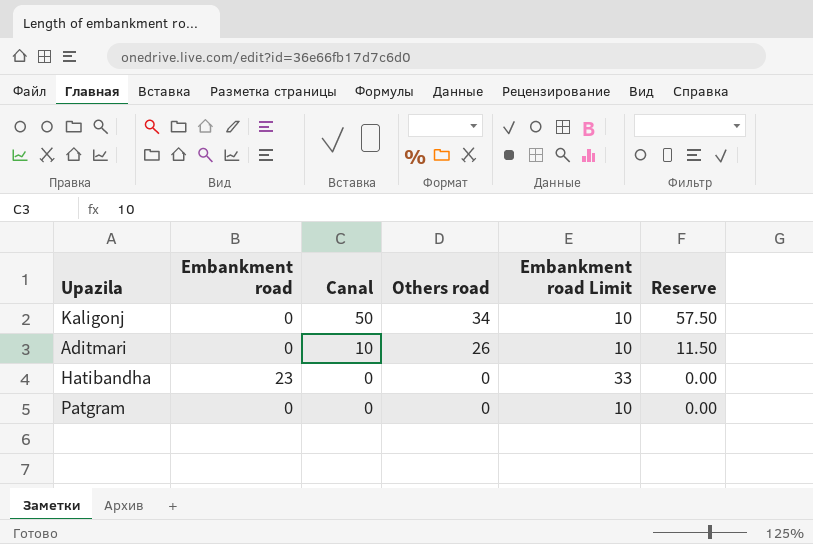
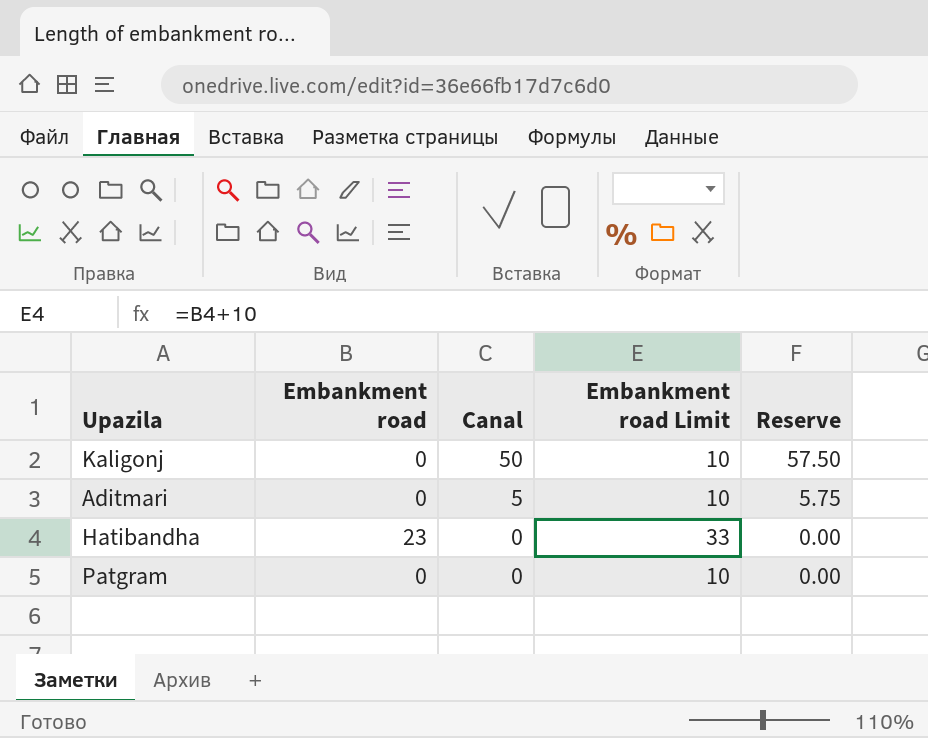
column Others road | position: 4 -> none
Aditmari | Canal: 10 -> 5
Aditmari | Reserve: 11.50 -> 5.75

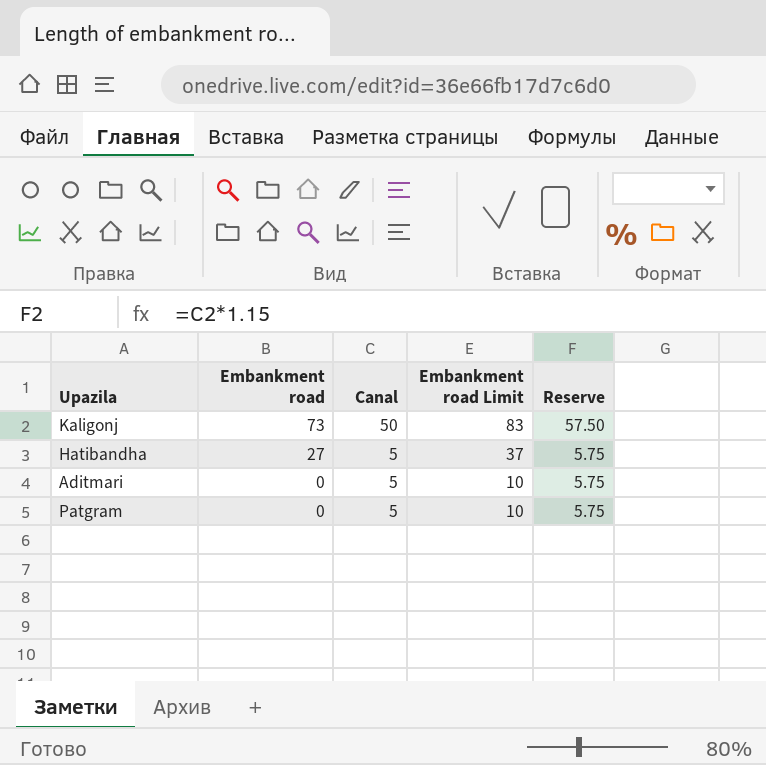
row order: Canal descending -> Embankment road descending
Kaligonj | Embankment road: 0 -> 73
Kaligonj | Embankment road Limit: 10 -> 83
Hatibandha | Embankment road: 23 -> 27
Hatibandha | Canal: 0 -> 5
Hatibandha | Embankment road Limit: 33 -> 37
Hatibandha | Reserve: 0.00 -> 5.75
Patgram | Canal: 0 -> 5
Patgram | Reserve: 0.00 -> 5.75

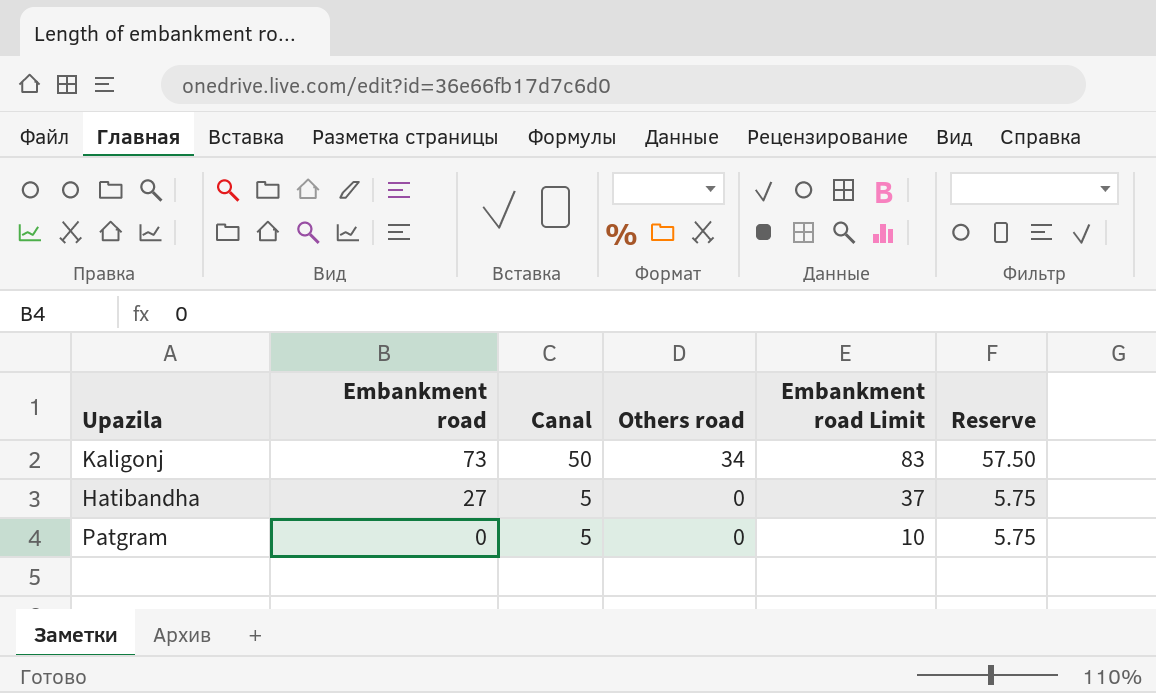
column Others road | position: none -> 4
row Aditmari: 0 | 5 | 10 | 5.75 -> none

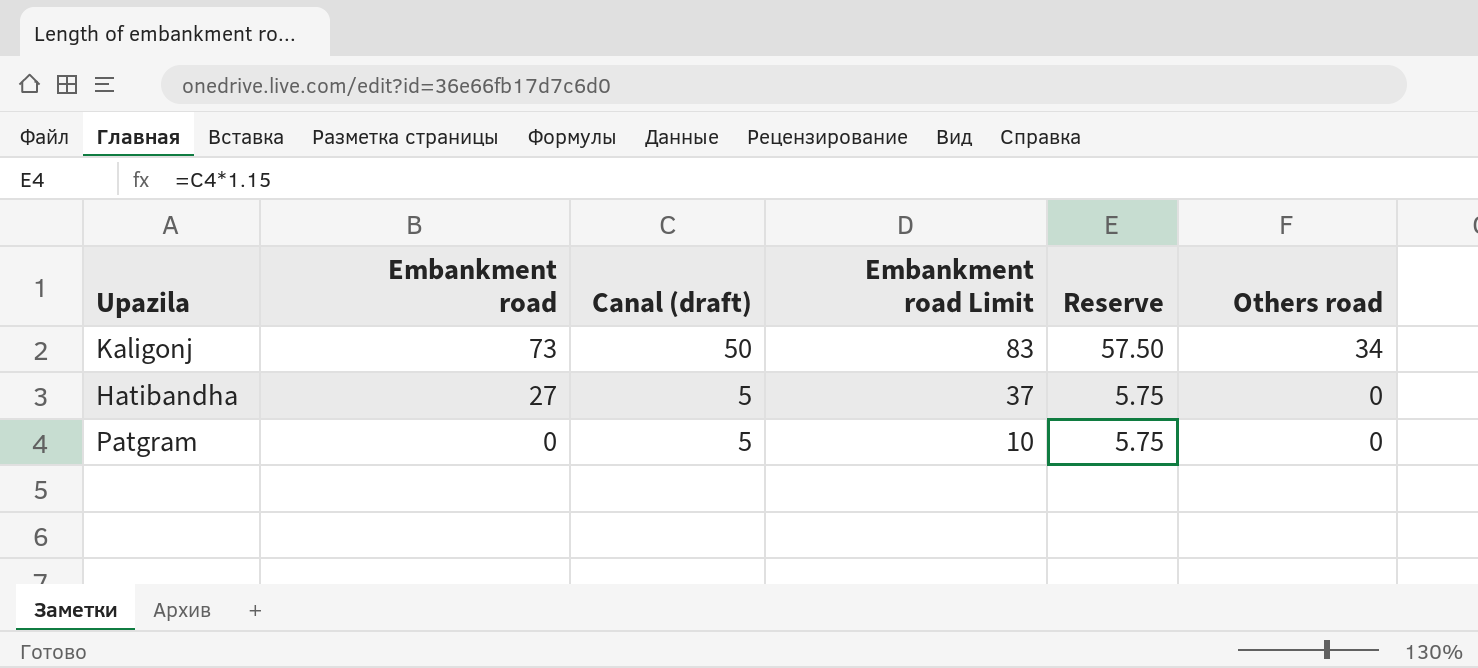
column name: Canal -> Canal (draft)
column Others road | position: 4 -> 6

